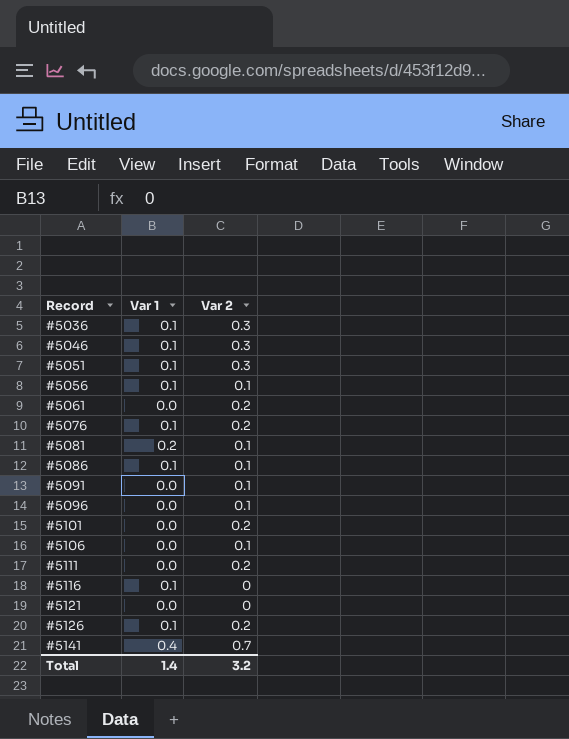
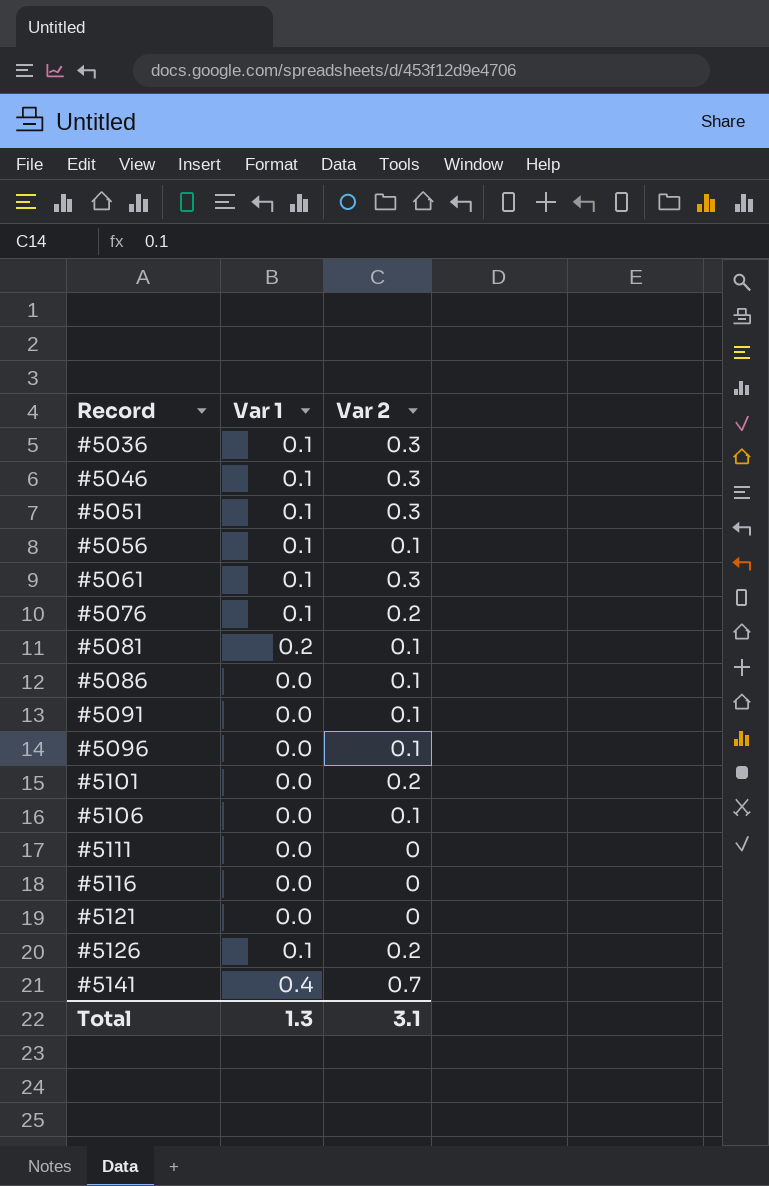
#5061 | Var 1: 0.0 -> 0.1
#5061 | Var 2: 0.2 -> 0.3
#5086 | Var 1: 0.1 -> 0.0
#5111 | Var 2: 0.2 -> 0
#5116 | Var 1: 0.1 -> 0.0
Total | Var 1: 1.4 -> 1.3
Total | Var 2: 3.2 -> 3.1

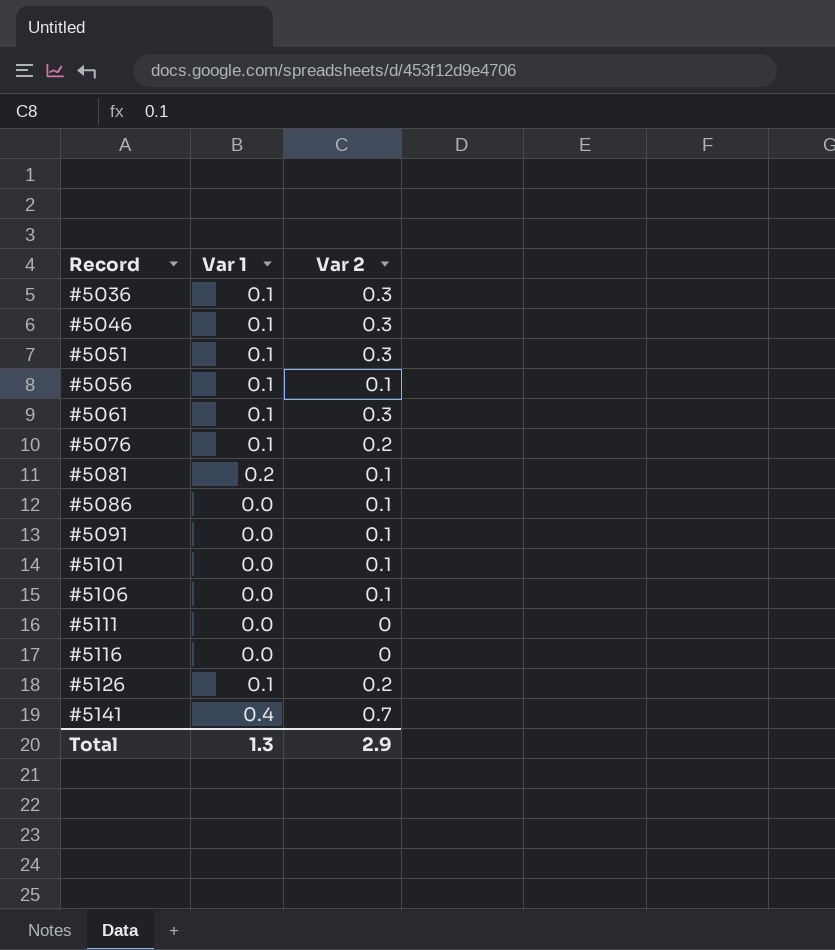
row #5096: 0.0 | 0.1 -> none
row #5121: 0.0 | 0 -> none
#5101 | Var 2: 0.2 -> 0.1
Total | Var 2: 3.1 -> 2.9

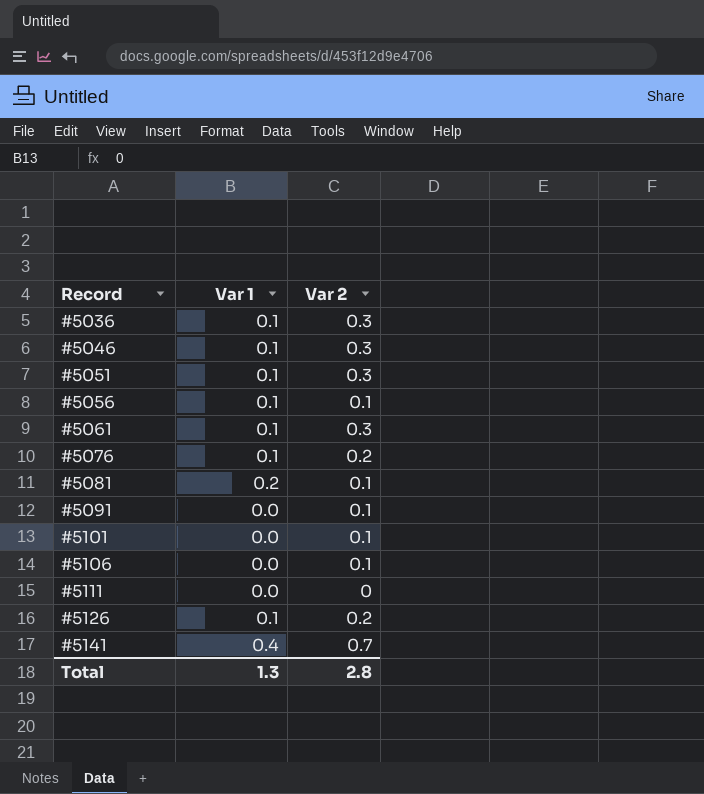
row #5086: 0.0 | 0.1 -> none
row #5116: 0.0 | 0 -> none
Total | Var 2: 2.9 -> 2.8

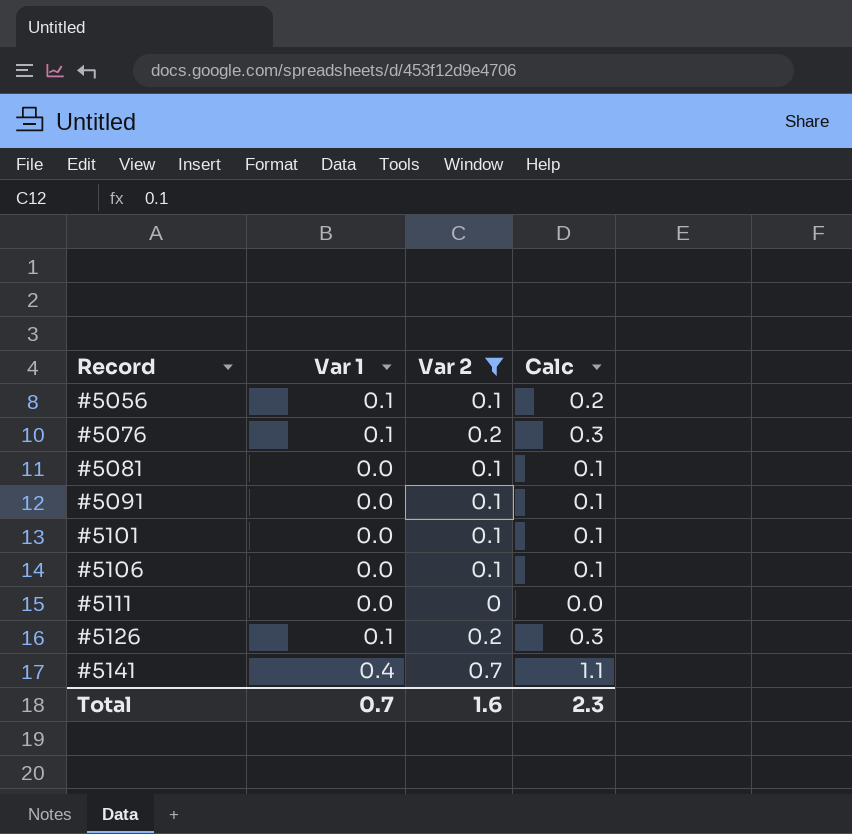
filter: none -> Var 2 != 0.3
column Calc | formula: none -> [Var 1] + [Var 2]
#5081 | Var 1: 0.2 -> 0.0
Total | Var 1: 1.3 -> 0.7
Total | Var 2: 2.8 -> 1.6

